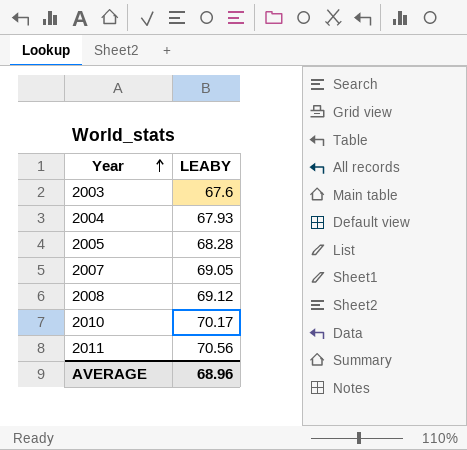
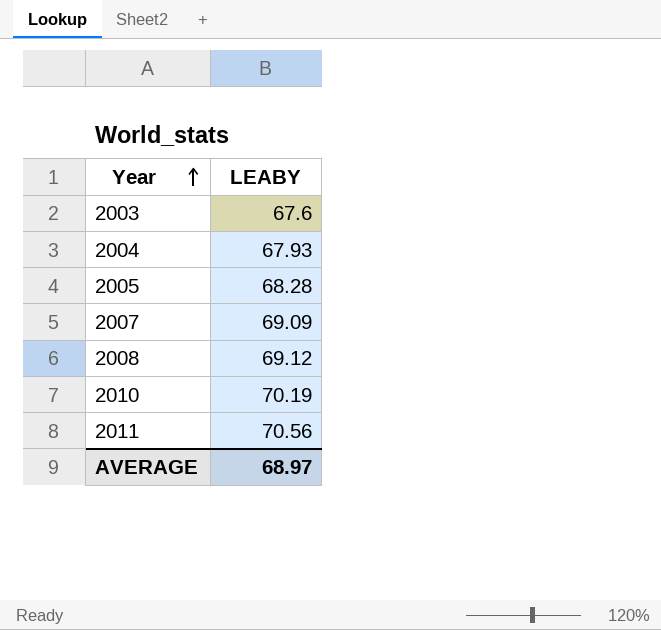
2007 | LEABY: 69.05 -> 69.09
2010 | LEABY: 70.17 -> 70.19
AVERAGE | LEABY: 68.96 -> 68.97

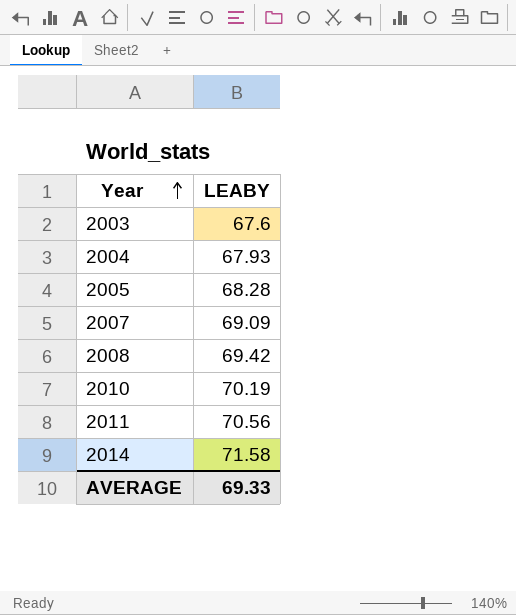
2008 | LEABY: 69.12 -> 69.42
row 2014: none -> 71.58
AVERAGE | LEABY: 68.97 -> 69.33

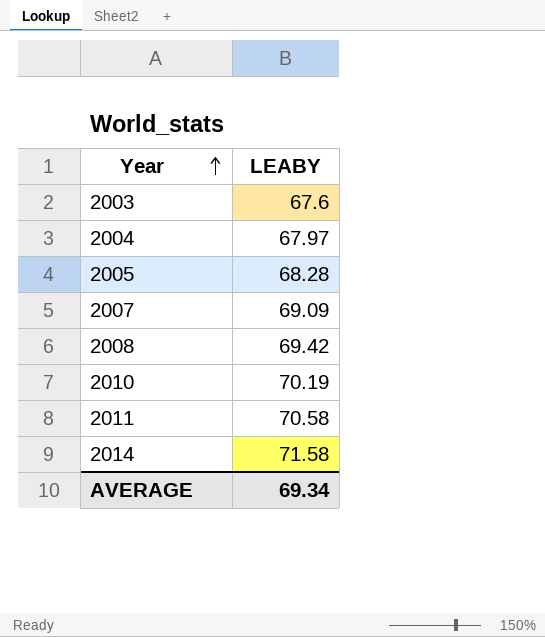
2004 | LEABY: 67.93 -> 67.97
2011 | LEABY: 70.56 -> 70.58
AVERAGE | LEABY: 69.33 -> 69.34

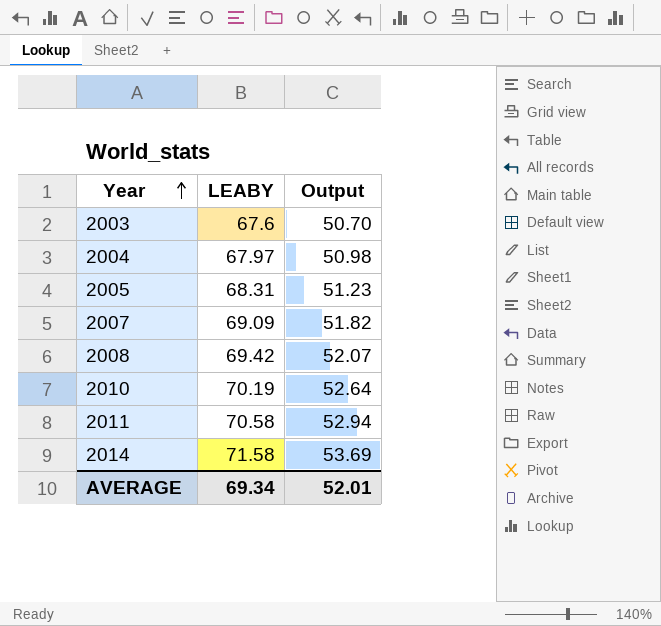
column Output | formula: none -> [LEABY] * 0.75
2005 | LEABY: 68.28 -> 68.31

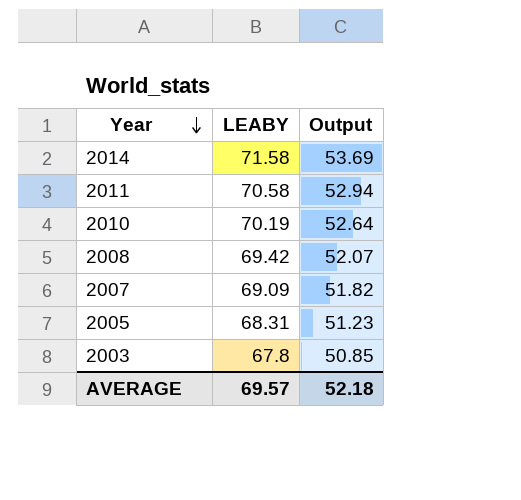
row order: Year ascending -> Year descending
row 2004: 67.97 | 50.98 -> none
2003 | LEABY: 67.6 -> 67.8
2003 | Output: 50.70 -> 50.85
AVERAGE | LEABY: 69.34 -> 69.57
AVERAGE | Output: 52.01 -> 52.18

